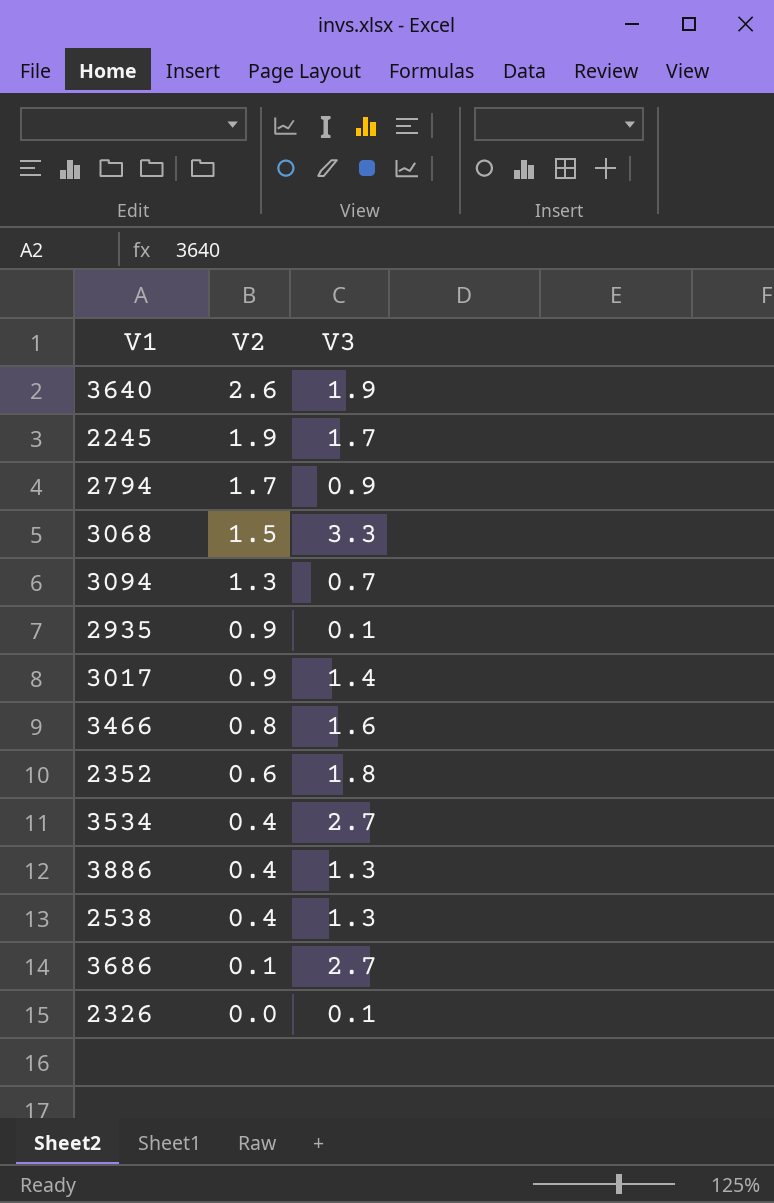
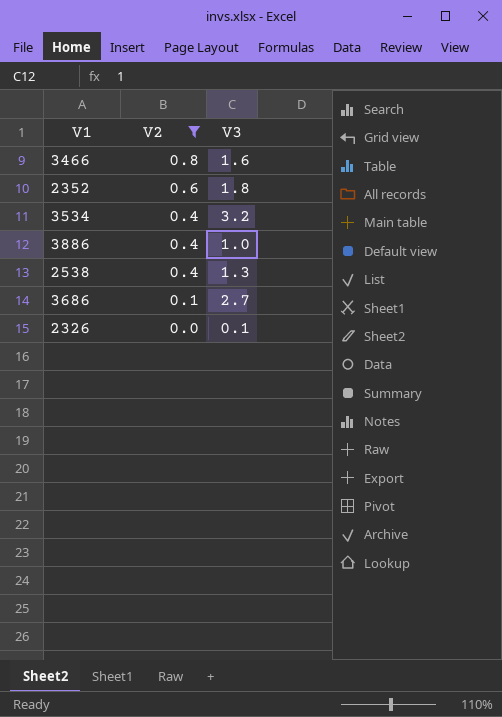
filter: none -> V2 <= 0.8
3534 | V3: 2.7 -> 3.2
3886 | V3: 1.3 -> 1.0

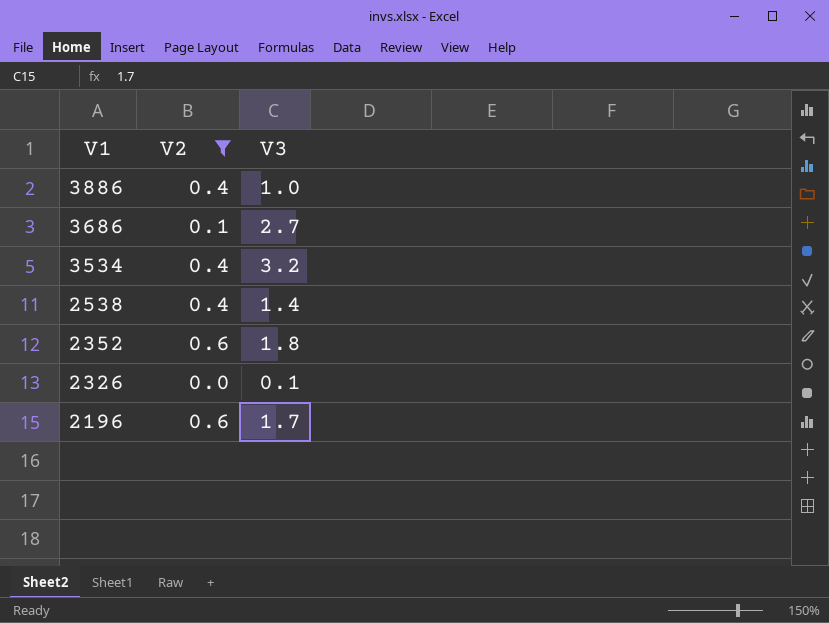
row order: V2 descending -> V1 descending
row 3466: 0.8 | 1.6 -> none
2538 | V3: 1.3 -> 1.4
row 2196: none -> 0.6 | 1.7

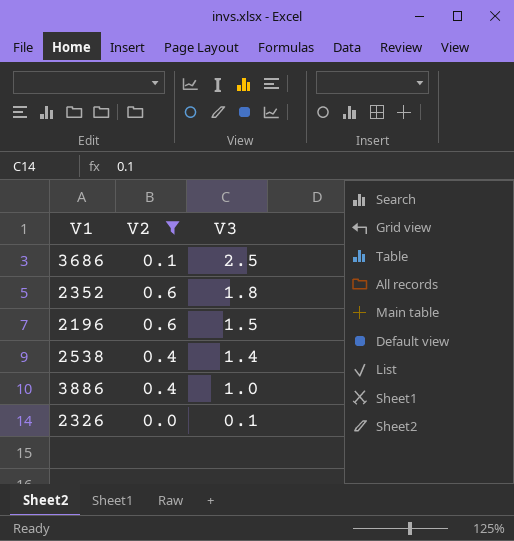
row order: V1 descending -> V3 descending
row 3534: 0.4 | 3.2 -> none
3686 | V3: 2.7 -> 2.5
2196 | V3: 1.7 -> 1.5

